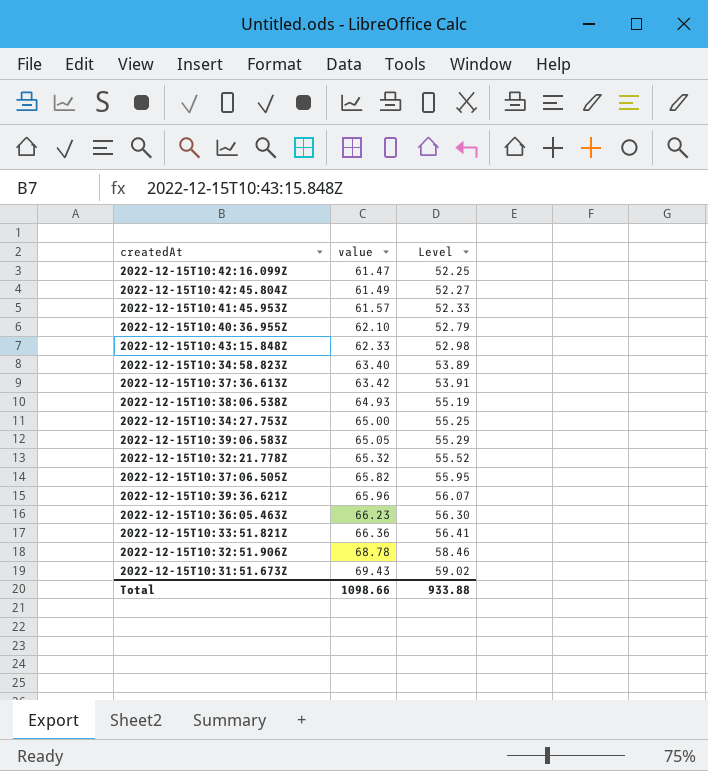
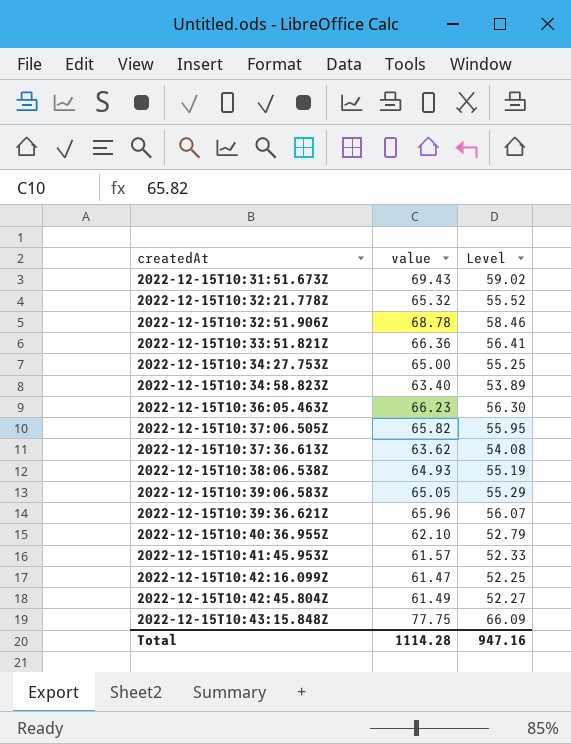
row order: value ascending -> createdAt ascending
2022-12-15T10:37:36.613Z | value: 63.42 -> 63.62
2022-12-15T10:37:36.613Z | Level: 53.91 -> 54.08
2022-12-15T10:43:15.848Z | value: 62.33 -> 77.75
2022-12-15T10:43:15.848Z | Level: 52.98 -> 66.09
Total | value: 1098.66 -> 1114.28
Total | Level: 933.88 -> 947.16

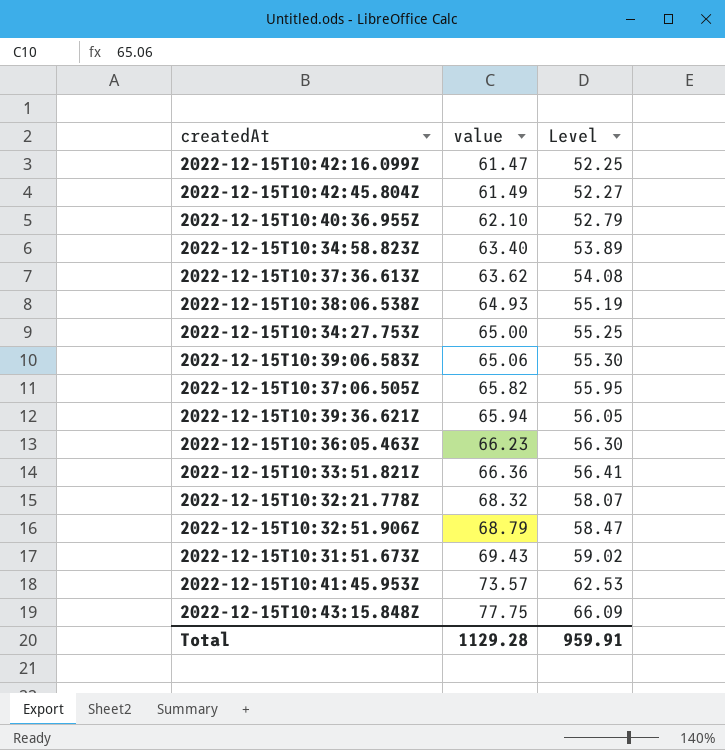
row order: createdAt ascending -> value ascending
2022-12-15T10:39:06.583Z | value: 65.05 -> 65.06
2022-12-15T10:39:06.583Z | Level: 55.29 -> 55.30
2022-12-15T10:39:36.621Z | value: 65.96 -> 65.94
2022-12-15T10:39:36.621Z | Level: 56.07 -> 56.05
2022-12-15T10:32:21.778Z | value: 65.32 -> 68.32
2022-12-15T10:32:21.778Z | Level: 55.52 -> 58.07
2022-12-15T10:32:51.906Z | value: 68.78 -> 68.79
2022-12-15T10:32:51.906Z | Level: 58.46 -> 58.47
2022-12-15T10:41:45.953Z | value: 61.57 -> 73.57
2022-12-15T10:41:45.953Z | Level: 52.33 -> 62.53
Total | value: 1114.28 -> 1129.28
Total | Level: 947.16 -> 959.91

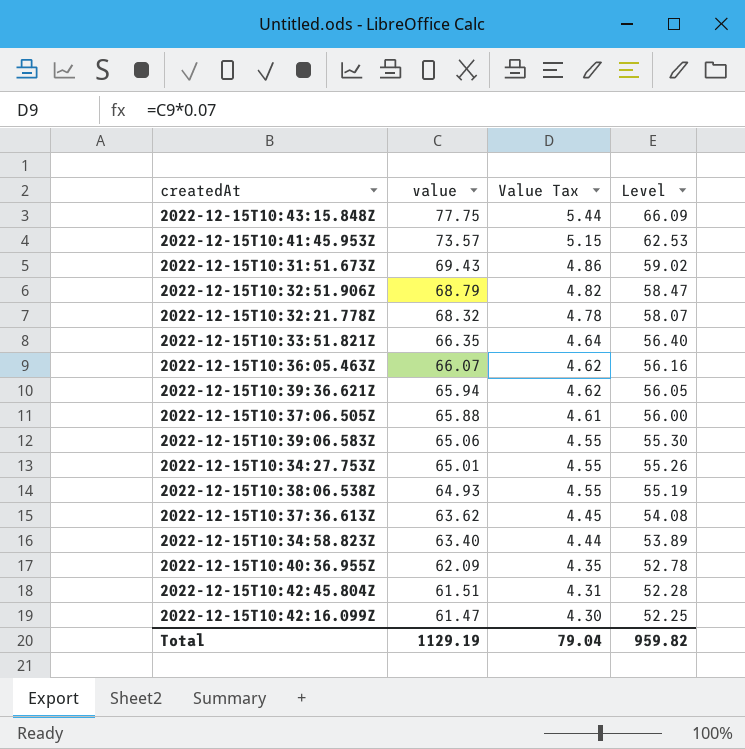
row order: value ascending -> value descending
column Value Tax | formula: none -> [value] * 0.07
2022-12-15T10:33:51.821Z | value: 66.36 -> 66.35
2022-12-15T10:33:51.821Z | Level: 56.41 -> 56.40
2022-12-15T10:36:05.463Z | value: 66.23 -> 66.07
2022-12-15T10:36:05.463Z | Level: 56.30 -> 56.16
2022-12-15T10:37:06.505Z | value: 65.82 -> 65.88
2022-12-15T10:37:06.505Z | Level: 55.95 -> 56.00
2022-12-15T10:34:27.753Z | value: 65.00 -> 65.01
2022-12-15T10:34:27.753Z | Level: 55.25 -> 55.26
2022-12-15T10:40:36.955Z | value: 62.10 -> 62.09
2022-12-15T10:40:36.955Z | Level: 52.79 -> 52.78
2022-12-15T10:42:45.804Z | value: 61.49 -> 61.51
2022-12-15T10:42:45.804Z | Level: 52.27 -> 52.28
Total | value: 1129.28 -> 1129.19
Total | Level: 959.91 -> 959.82

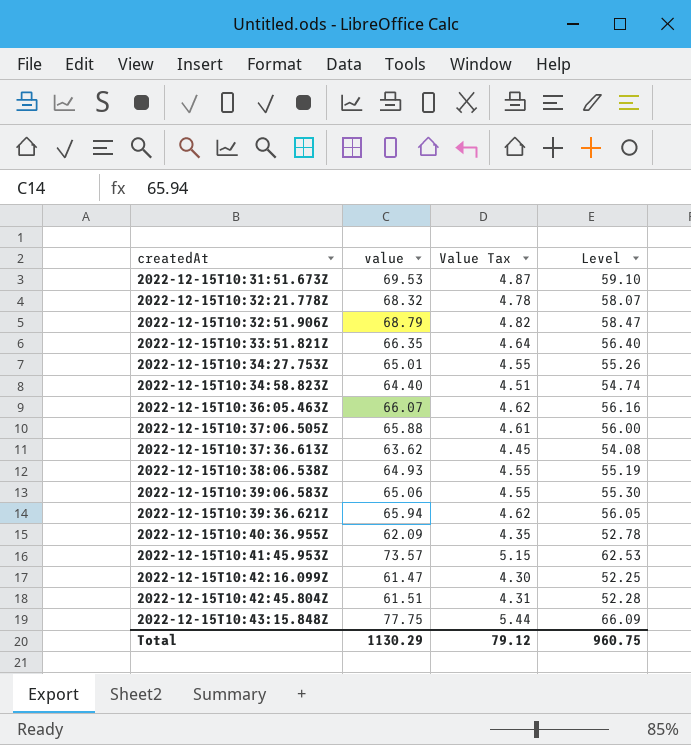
row order: value descending -> createdAt ascending
2022-12-15T10:31:51.673Z | value: 69.43 -> 69.53
2022-12-15T10:31:51.673Z | Value Tax: 4.86 -> 4.87
2022-12-15T10:31:51.673Z | Level: 59.02 -> 59.10
2022-12-15T10:34:58.823Z | value: 63.40 -> 64.40
2022-12-15T10:34:58.823Z | Value Tax: 4.44 -> 4.51
2022-12-15T10:34:58.823Z | Level: 53.89 -> 54.74
Total | value: 1129.19 -> 1130.29
Total | Value Tax: 79.04 -> 79.12
Total | Level: 959.82 -> 960.75

